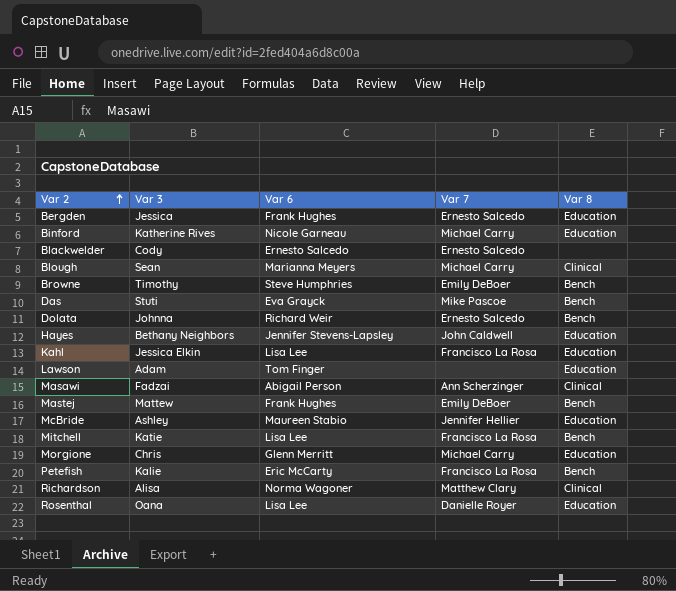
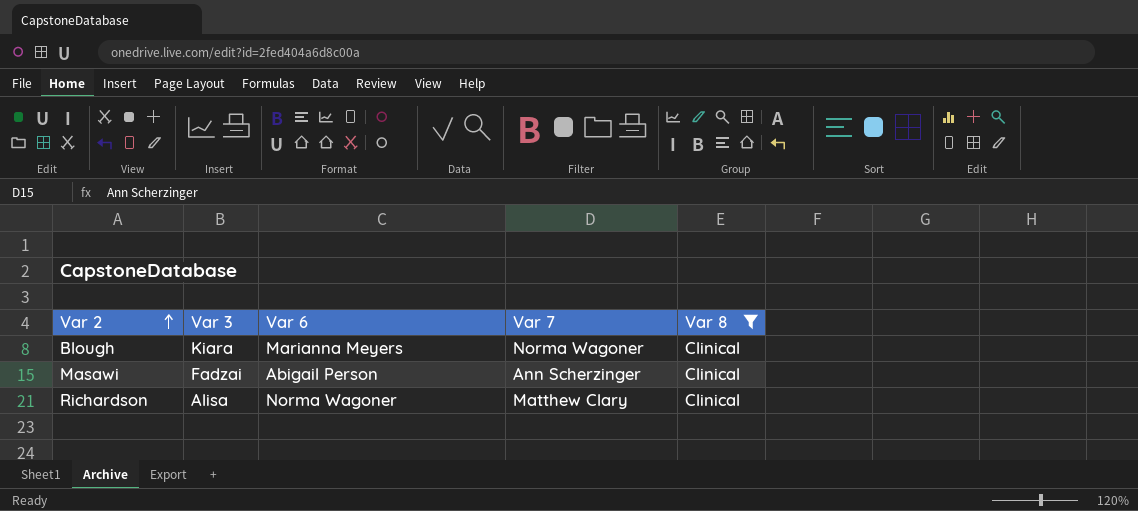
filter: none -> Var 8 = Clinical
Blough | Var 3: Sean -> Kiara
Blough | Var 7: Michael Carry -> Norma Wagoner

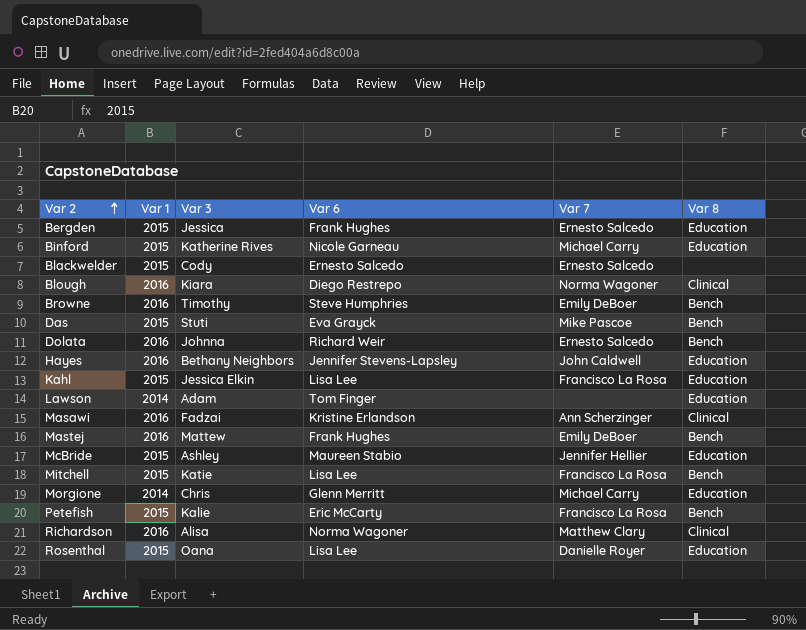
filter: Var 8 = Clinical -> none
column Var 1 | position: none -> 2
Blough | Var 6: Marianna Meyers -> Diego Restrepo
Masawi | Var 6: Abigail Person -> Kristine Erlandson

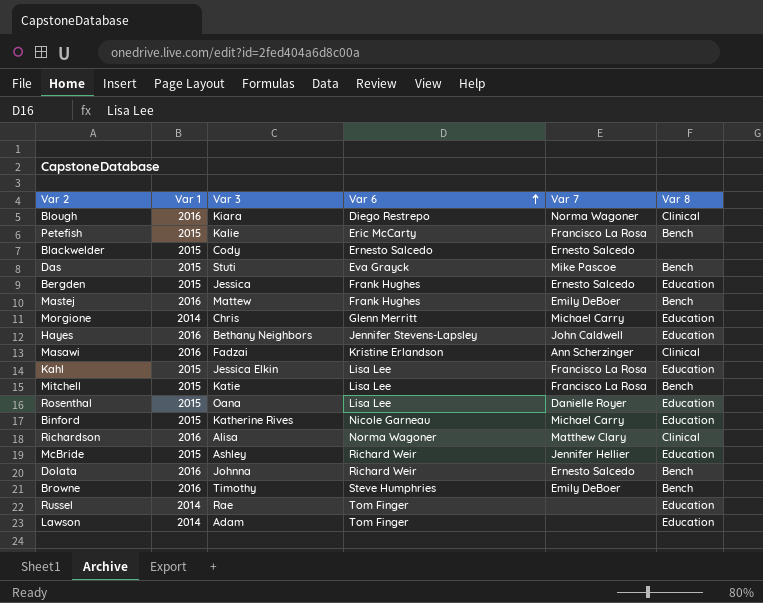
row order: Var 2 ascending -> Var 6 ascending
McBride | Var 6: Maureen Stabio -> Richard Weir
row Russel: none -> 2014 | Rae | Tom Finger | none | Education

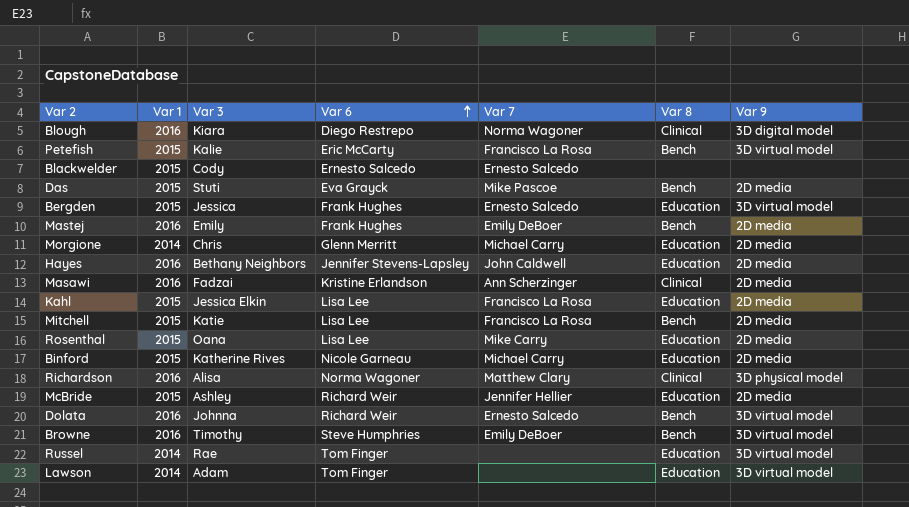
column Var 9 | position: none -> 7
Mastej | Var 3: Mattew -> Emily
Rosenthal | Var 7: Danielle Royer -> Mike Carry

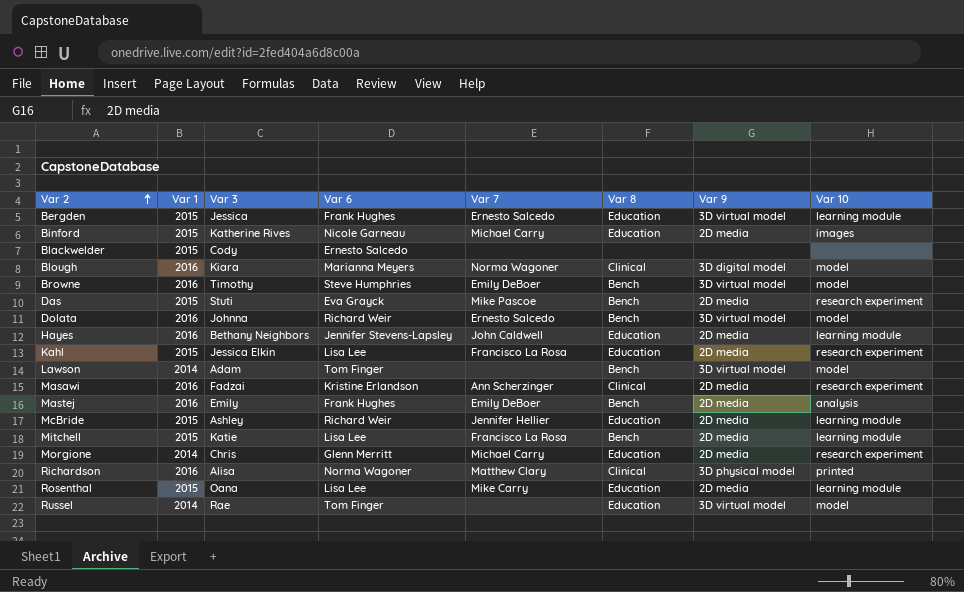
row order: Var 6 ascending -> Var 2 ascending
column Var 10 | position: none -> 8
row Petefish: 2015 | Kalie | Eric McCarty | Francisco La Rosa | Bench | 3D virtual model -> none
Blackwelder | Var 7: Ernesto Salcedo -> none
Blough | Var 6: Diego Restrepo -> Marianna Meyers
Lawson | Var 8: Education -> Bench

